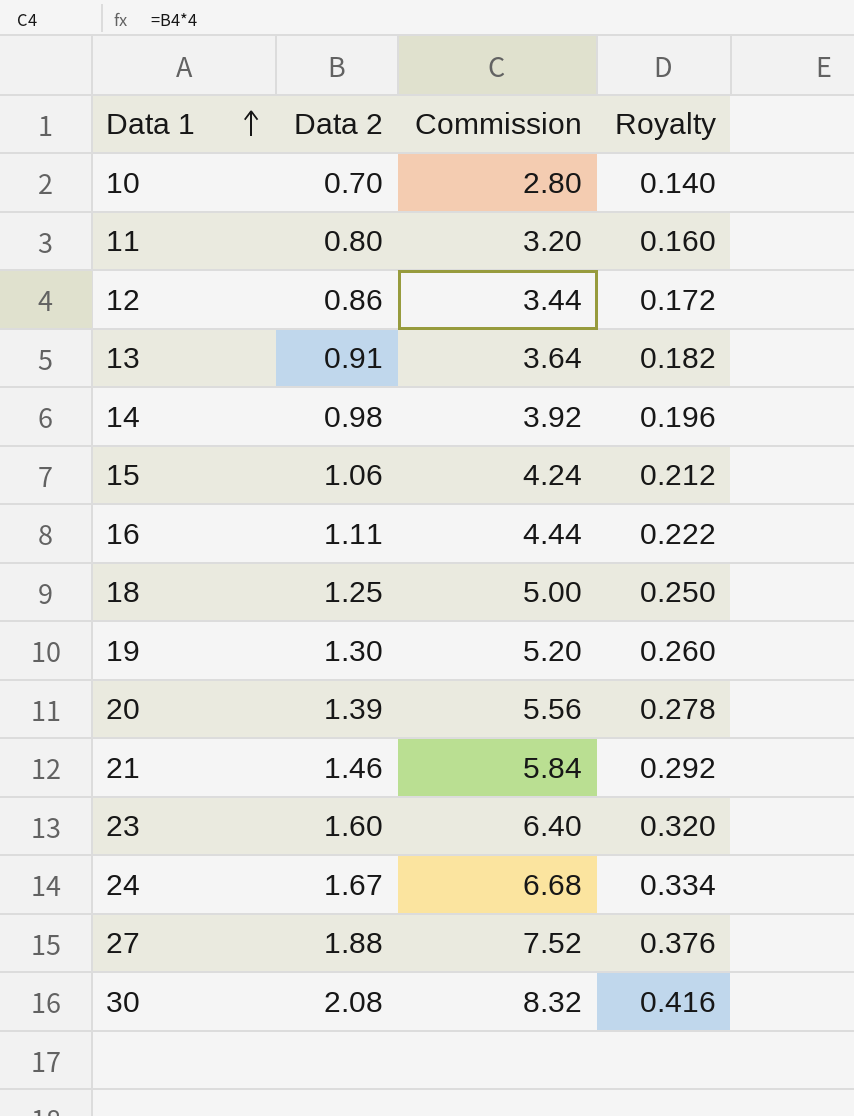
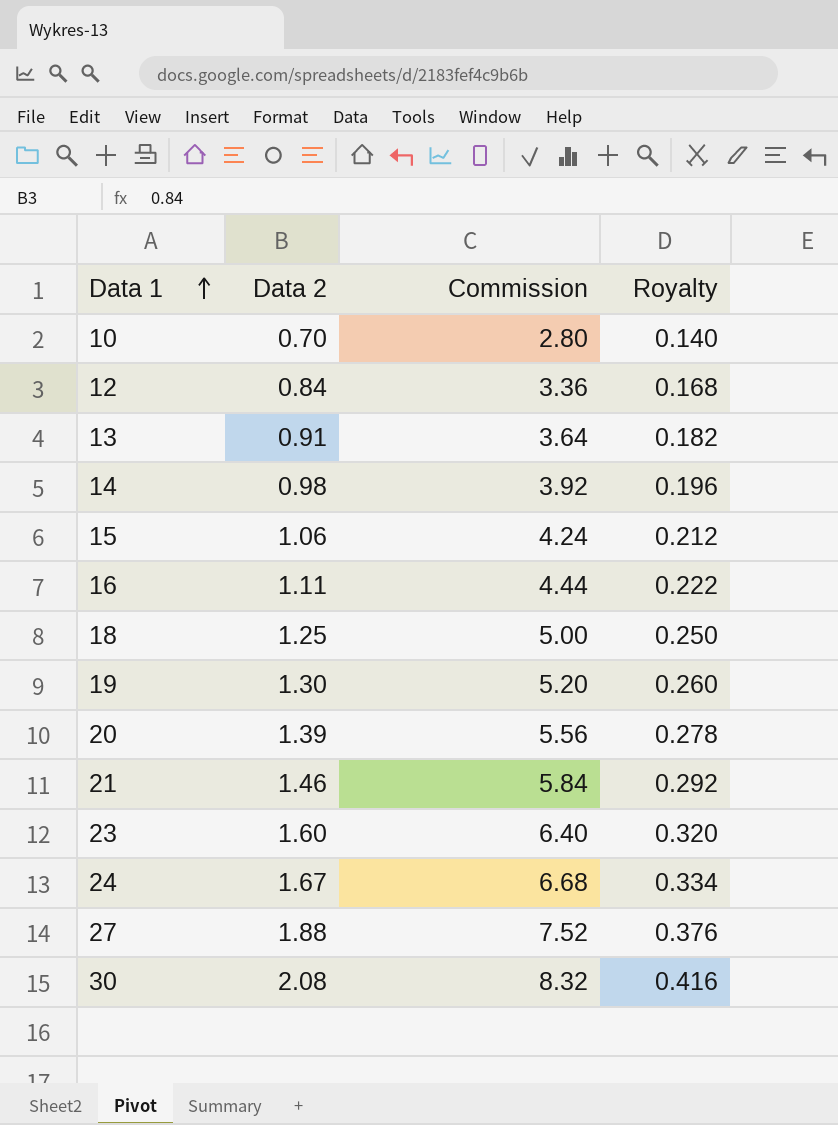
row 11: 0.80 | 3.20 | 0.160 -> none
12 | Data 2: 0.86 -> 0.84
12 | Commission: 3.44 -> 3.36
12 | Royalty: 0.172 -> 0.168

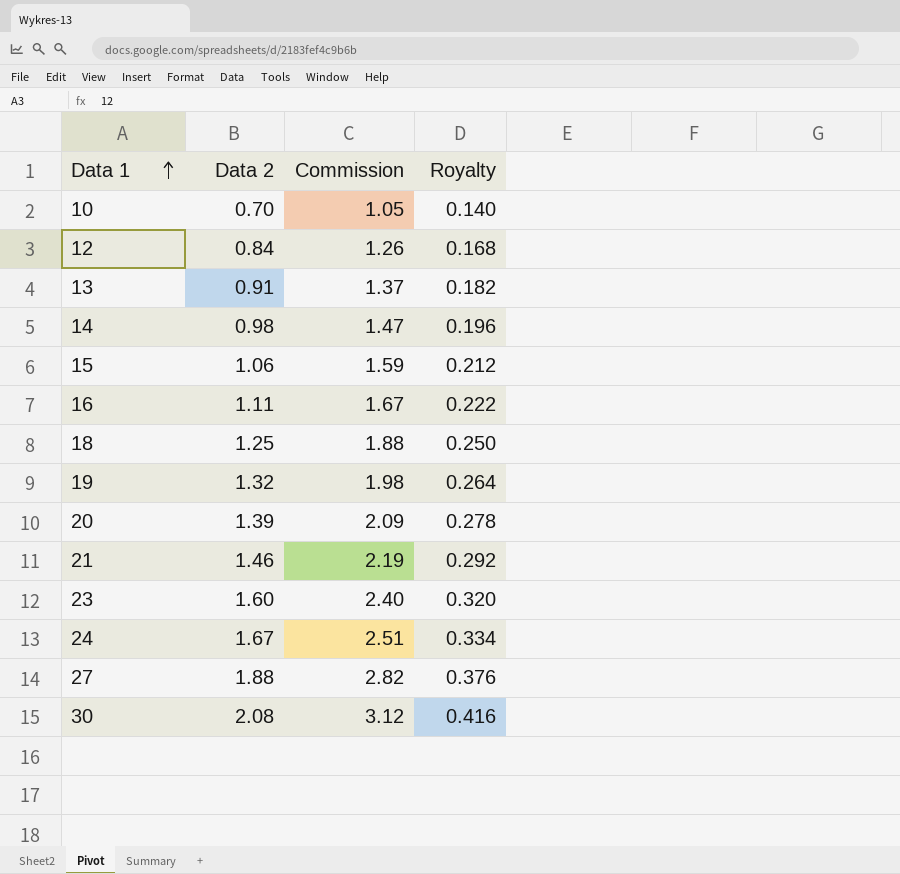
column Commission | formula: [Data 2] * 4 -> [Data 2] * 1.5
19 | Data 2: 1.30 -> 1.32
19 | Royalty: 0.260 -> 0.264

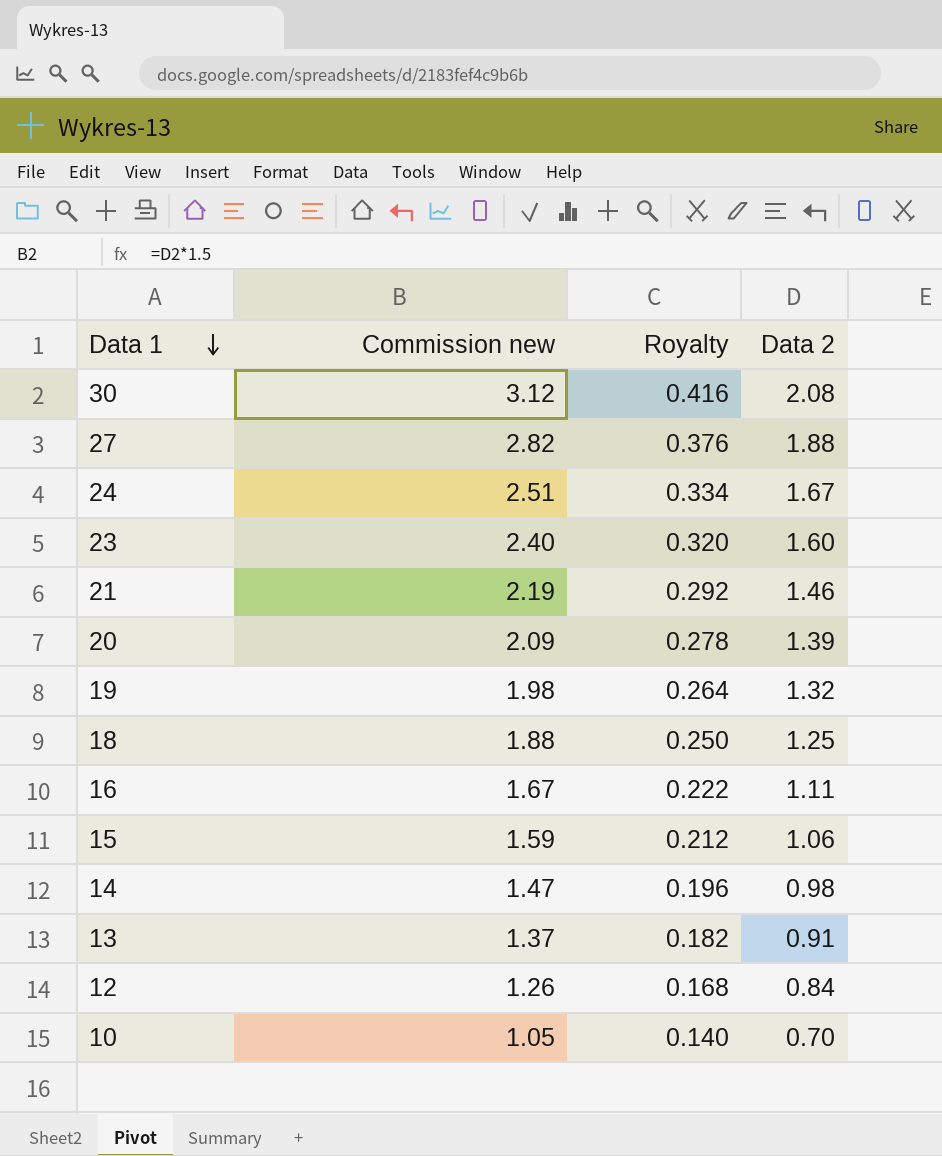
row order: Data 1 ascending -> Data 1 descending
column name: Commission -> Commission new
column Data 2 | position: 2 -> 4

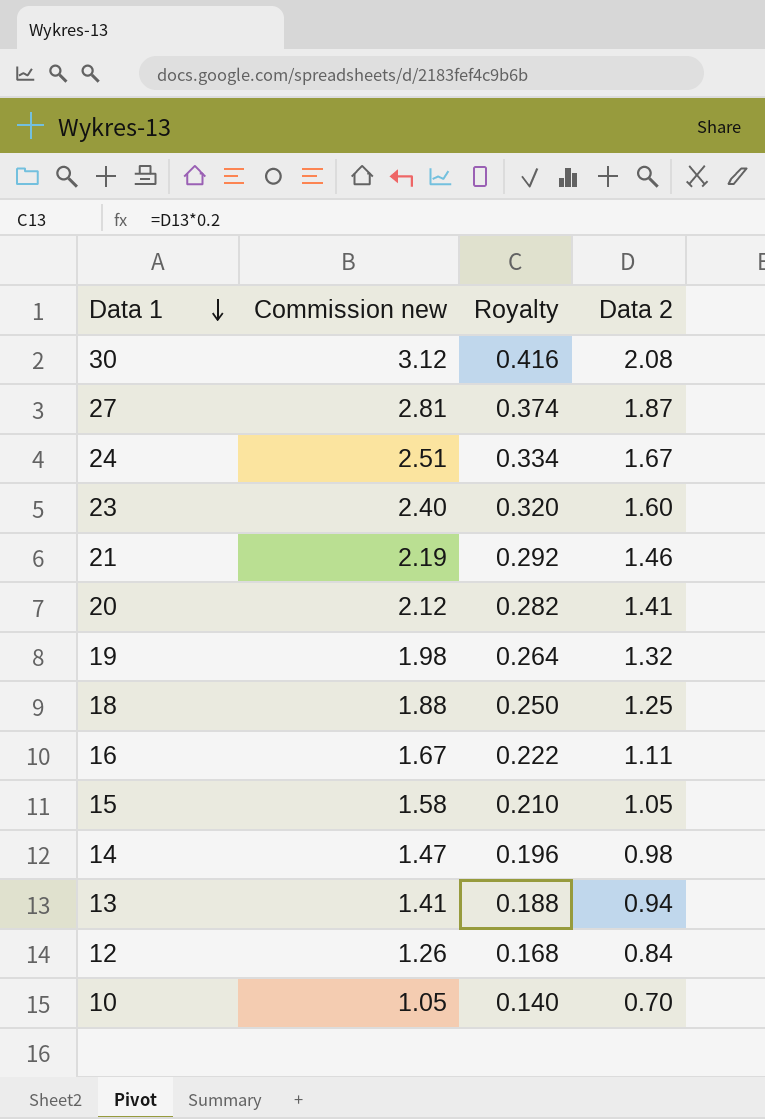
27 | Commission new: 2.82 -> 2.81
27 | Royalty: 0.376 -> 0.374
27 | Data 2: 1.88 -> 1.87
20 | Commission new: 2.09 -> 2.12
20 | Royalty: 0.278 -> 0.282
20 | Data 2: 1.39 -> 1.41
15 | Commission new: 1.59 -> 1.58
15 | Royalty: 0.212 -> 0.210
15 | Data 2: 1.06 -> 1.05
13 | Commission new: 1.37 -> 1.41
13 | Royalty: 0.182 -> 0.188
13 | Data 2: 0.91 -> 0.94

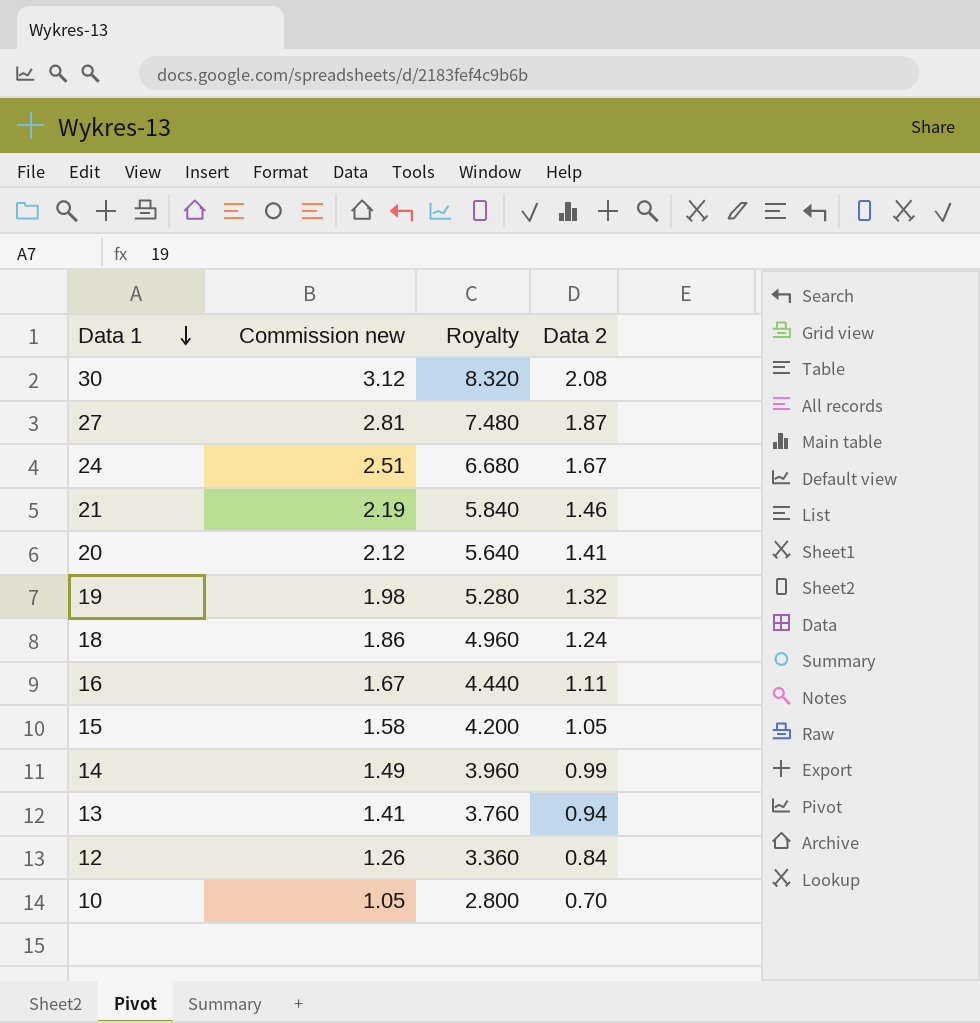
column Royalty | formula: [Data 2] * 0.2 -> [Data 2] * 4
row 23: 2.40 | 0.320 | 1.60 -> none
18 | Commission new: 1.88 -> 1.86
18 | Data 2: 1.25 -> 1.24
14 | Commission new: 1.47 -> 1.49
14 | Data 2: 0.98 -> 0.99

